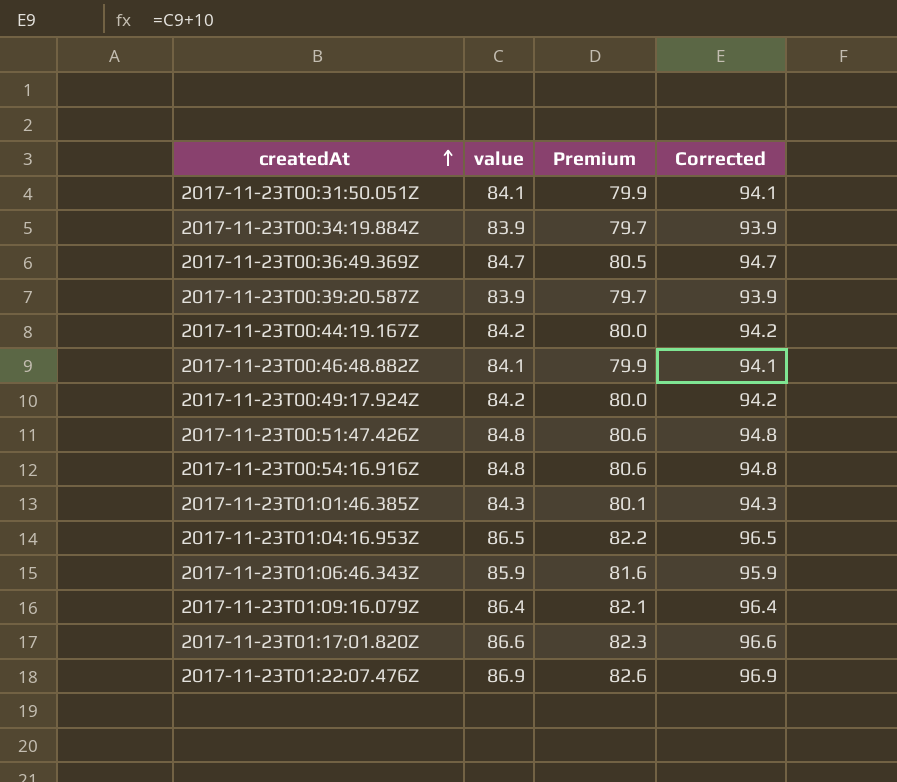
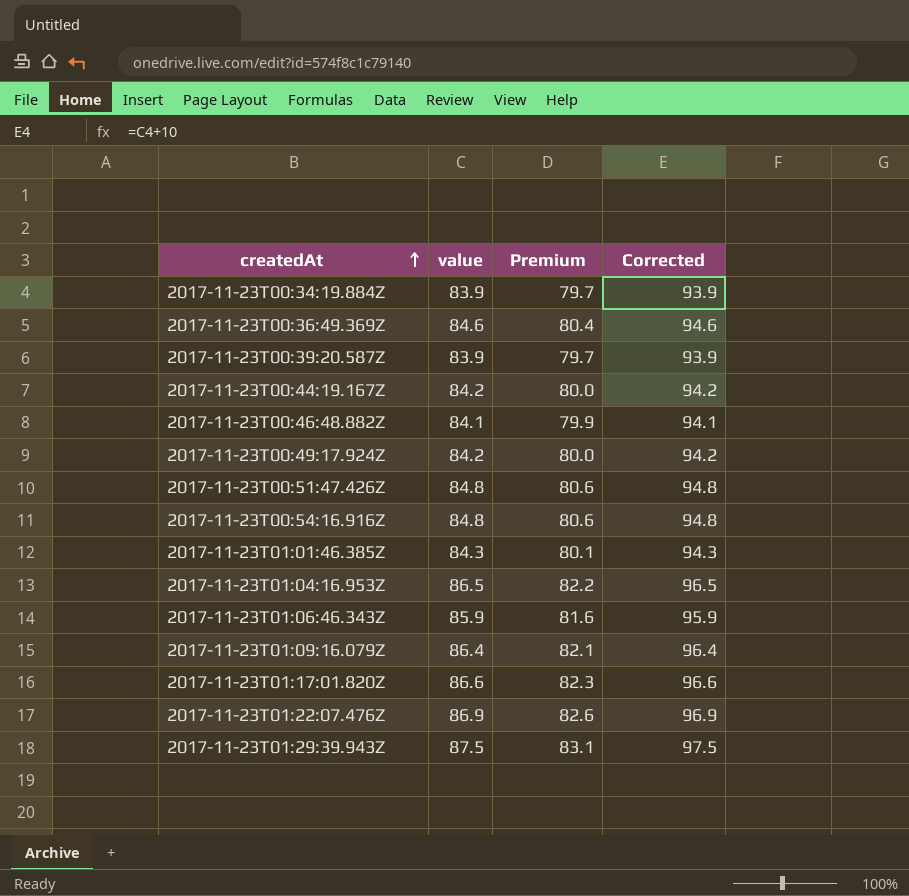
row 2017-11-23T00:31:50.051Z: 84.1 | 79.9 | 94.1 -> none
2017-11-23T00:36:49.369Z | value: 84.7 -> 84.6
2017-11-23T00:36:49.369Z | Premium: 80.5 -> 80.4
2017-11-23T00:36:49.369Z | Corrected: 94.7 -> 94.6
row 2017-11-23T01:29:39.943Z: none -> 87.5 | 83.1 | 97.5

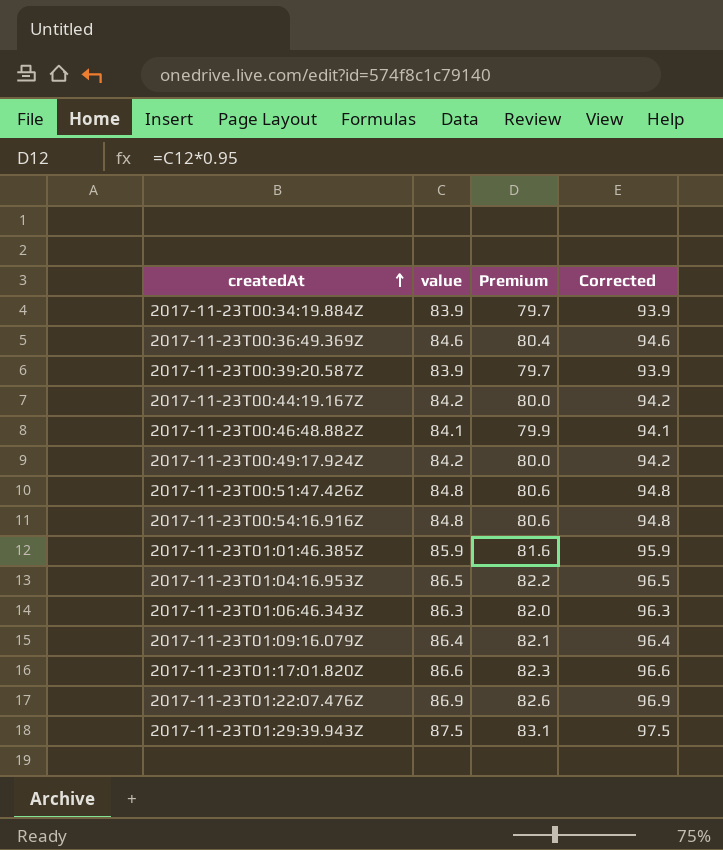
2017-11-23T01:01:46.385Z | value: 84.3 -> 85.9
2017-11-23T01:01:46.385Z | Premium: 80.1 -> 81.6
2017-11-23T01:01:46.385Z | Corrected: 94.3 -> 95.9
2017-11-23T01:06:46.343Z | value: 85.9 -> 86.3
2017-11-23T01:06:46.343Z | Premium: 81.6 -> 82.0
2017-11-23T01:06:46.343Z | Corrected: 95.9 -> 96.3

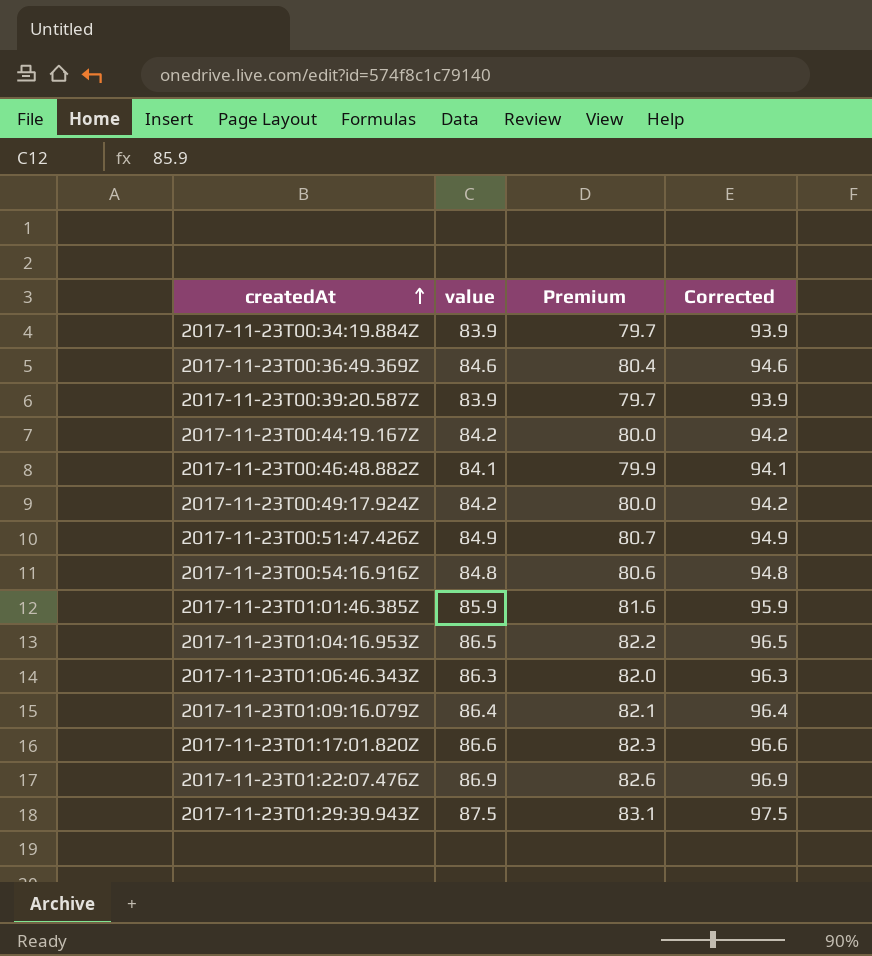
2017-11-23T00:51:47.426Z | value: 84.8 -> 84.9
2017-11-23T00:51:47.426Z | Premium: 80.6 -> 80.7
2017-11-23T00:51:47.426Z | Corrected: 94.8 -> 94.9

